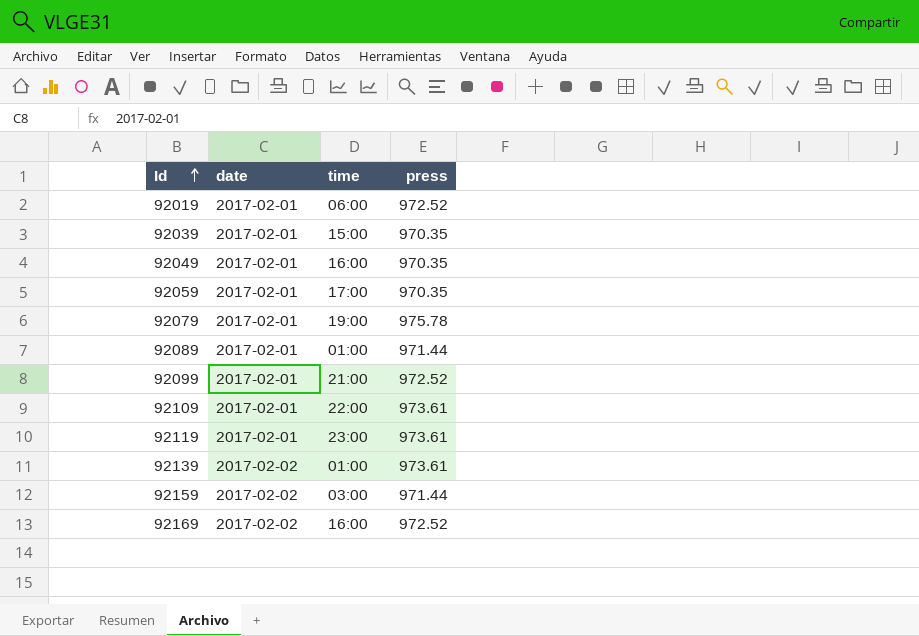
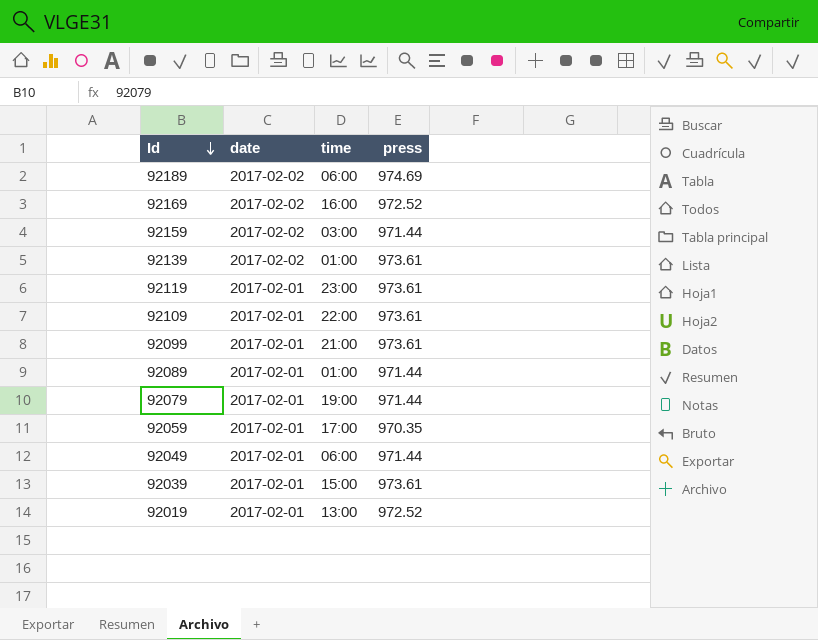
row order: Id ascending -> Id descending
row 92189: none -> 2017-02-02 | 06:00 | 974.69
92099 | press: 972.52 -> 973.61
92079 | press: 975.78 -> 971.44
92049 | time: 16:00 -> 06:00
92049 | press: 970.35 -> 971.44
92039 | press: 970.35 -> 973.61
92019 | time: 06:00 -> 13:00

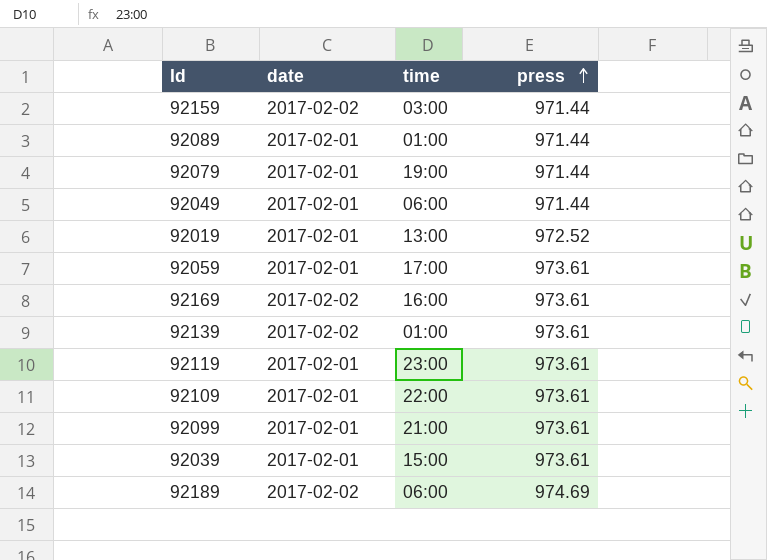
row order: Id descending -> press ascending
92059 | press: 970.35 -> 973.61
92169 | press: 972.52 -> 973.61

